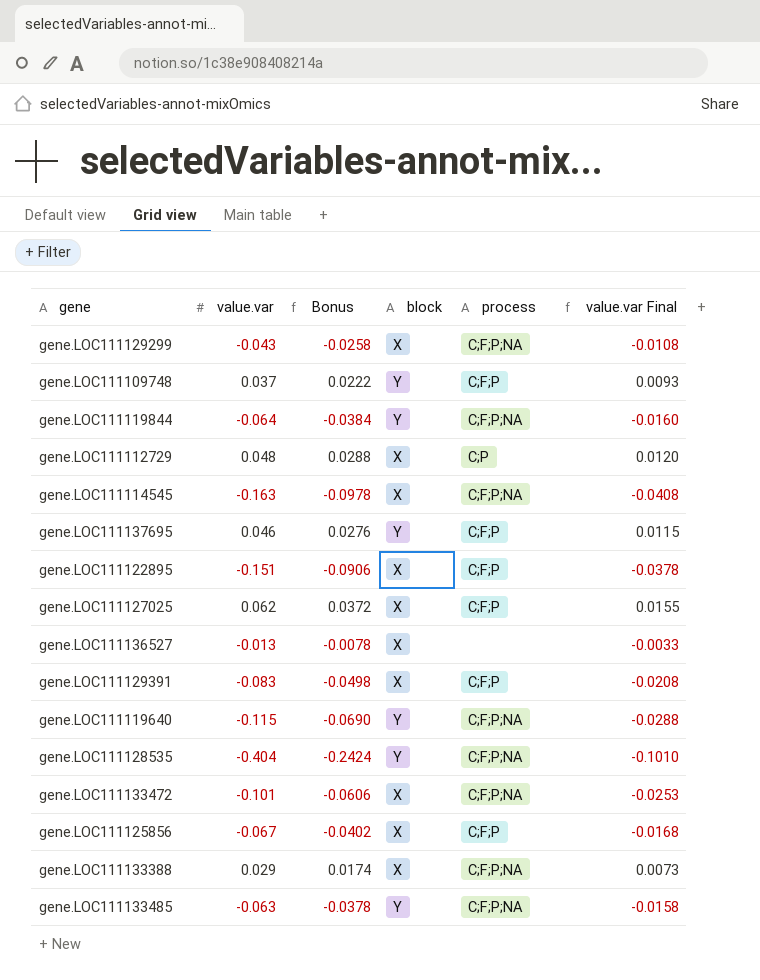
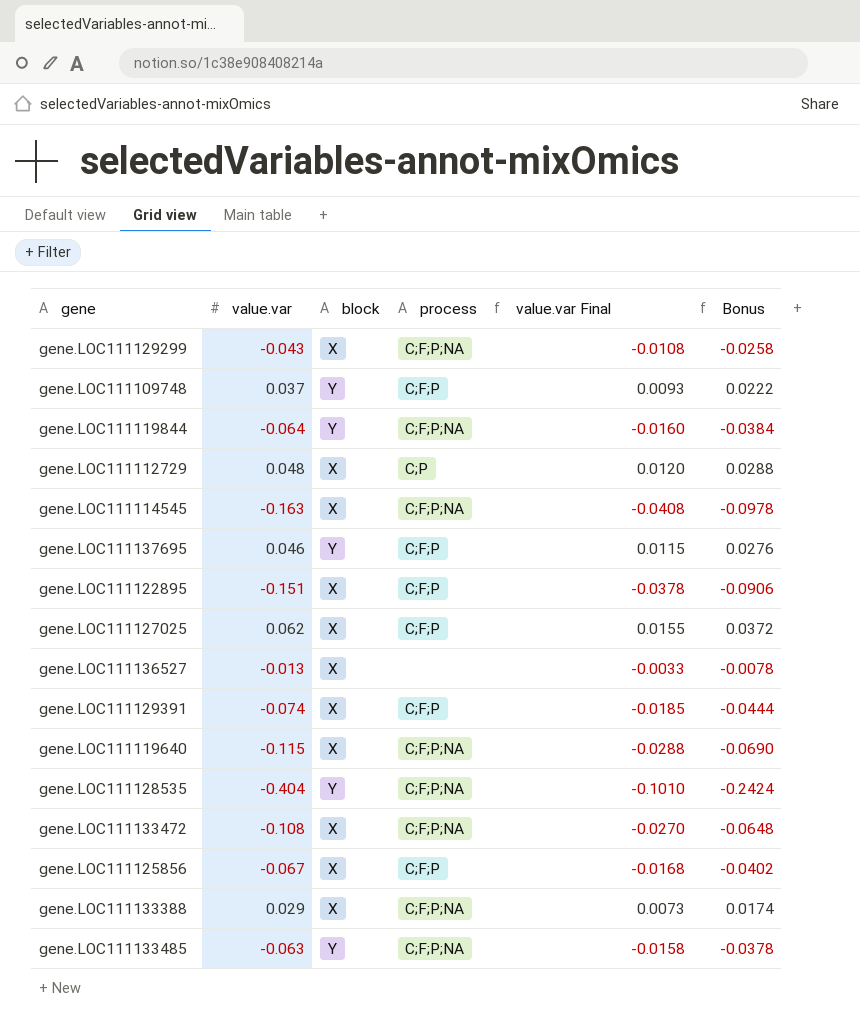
column Bonus | position: 3 -> 6
gene.LOC111129391 | value.var: -0.083 -> -0.074
gene.LOC111129391 | value.var Final: -0.0208 -> -0.0185
gene.LOC111129391 | Bonus: -0.0498 -> -0.0444
gene.LOC111119640 | block: Y -> X
gene.LOC111133472 | value.var: -0.101 -> -0.108
gene.LOC111133472 | value.var Final: -0.0253 -> -0.0270
gene.LOC111133472 | Bonus: -0.0606 -> -0.0648

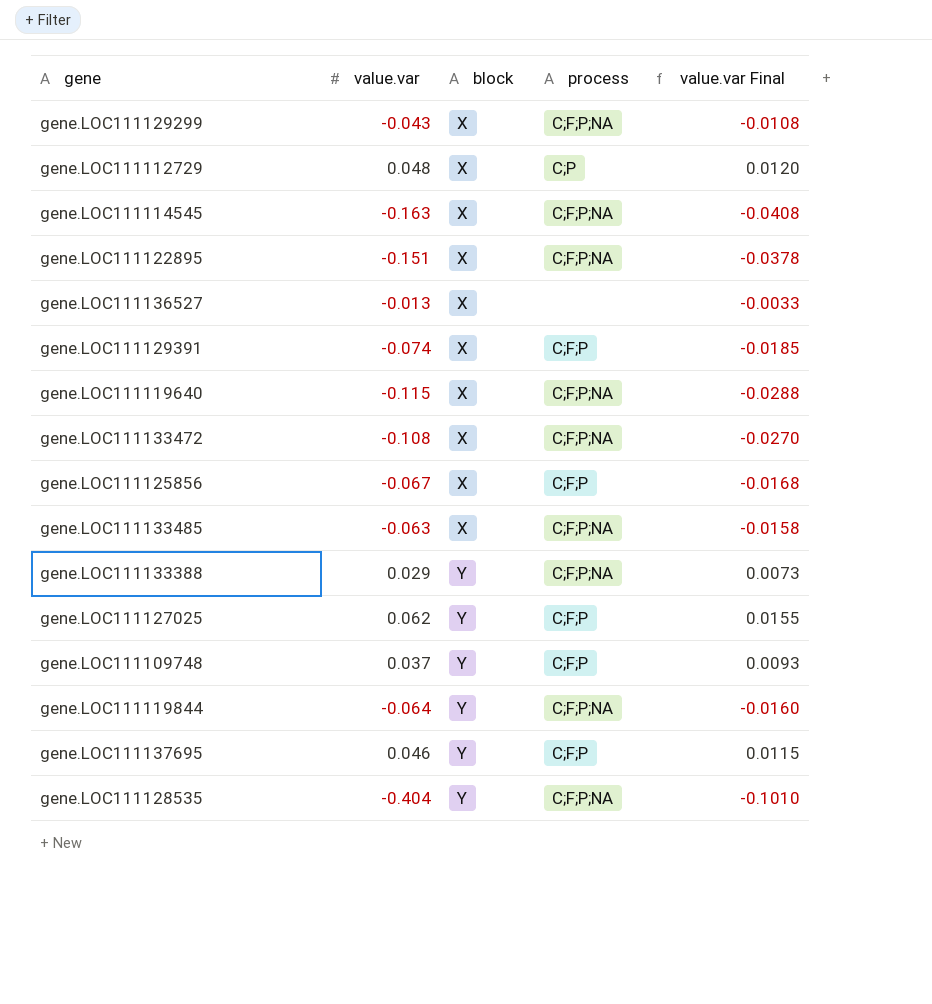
row order: none -> block ascending
column Bonus | formula: [value.var] * 0.6 -> none
gene.LOC111122895 | process: C;F;P -> C;F;P;NA
gene.LOC111133485 | block: Y -> X
gene.LOC111133388 | block: X -> Y
gene.LOC111127025 | block: X -> Y

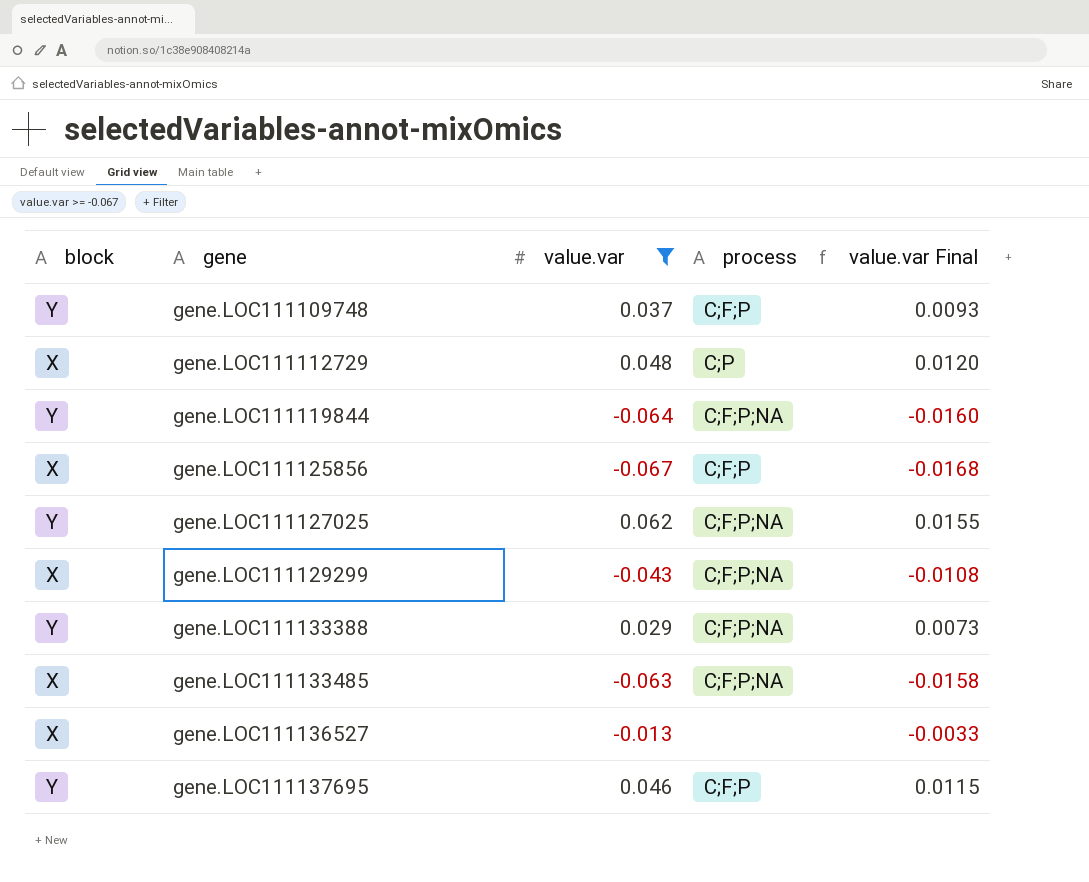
filter: none -> value.var >= -0.067
row order: block ascending -> gene ascending
column block | position: 3 -> 1
gene.LOC111127025 | process: C;F;P -> C;F;P;NA

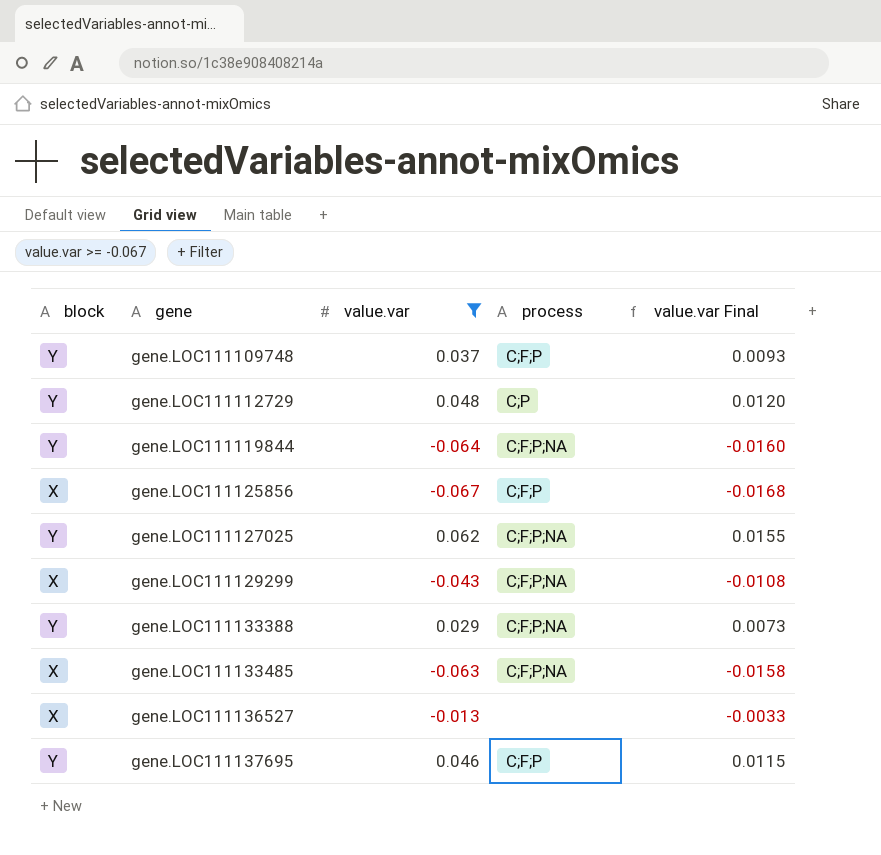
gene.LOC111112729 | block: X -> Y

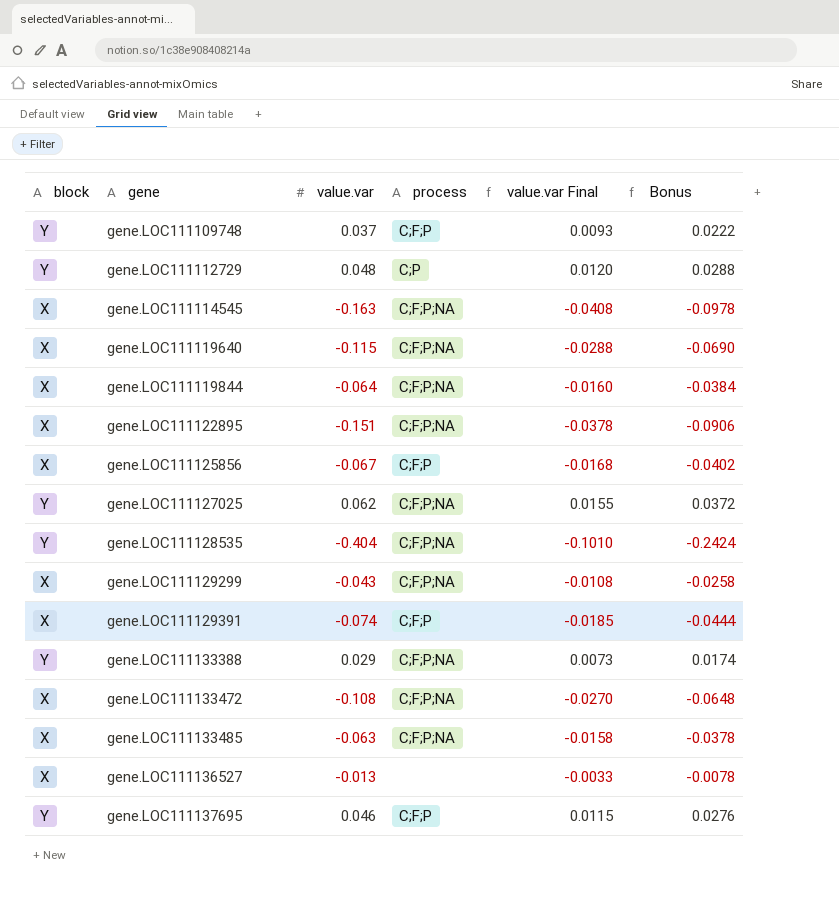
filter: value.var >= -0.067 -> none
column Bonus | formula: none -> [value.var] * 0.6
gene.LOC111119844 | block: Y -> X

